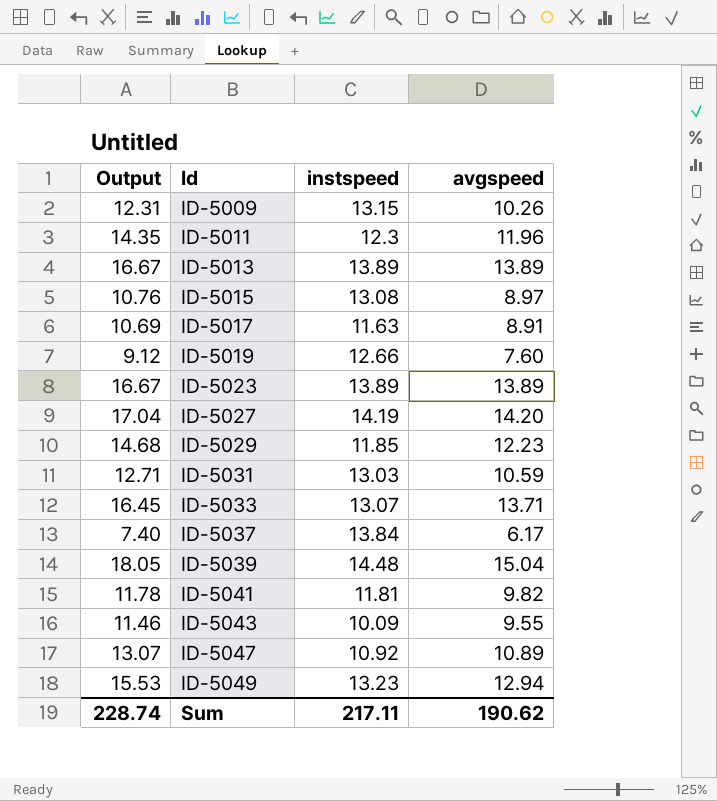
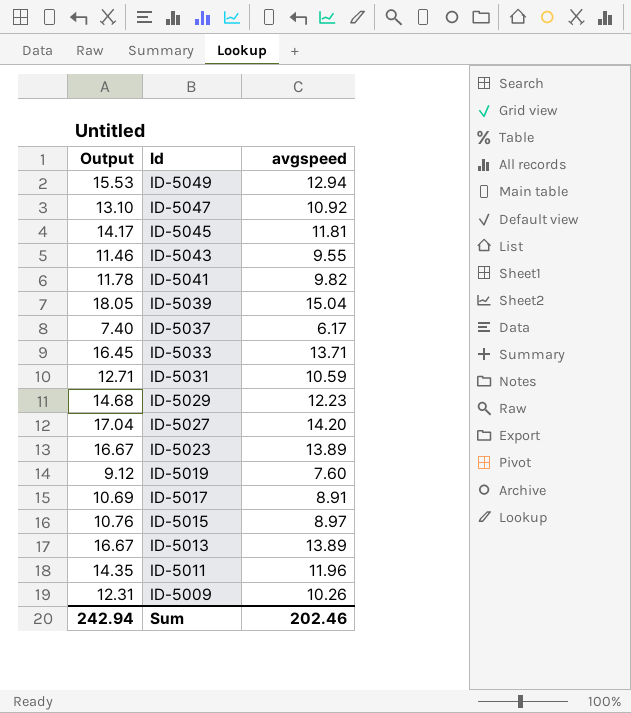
row order: Id ascending -> Id descending
column instspeed | position: 3 -> none
ID-5047 | Output: 13.07 -> 13.10
ID-5047 | avgspeed: 10.89 -> 10.92
row ID-5045: none -> 14.17 | 11.81
Sum | Output: 228.74 -> 242.94
Sum | avgspeed: 190.62 -> 202.46

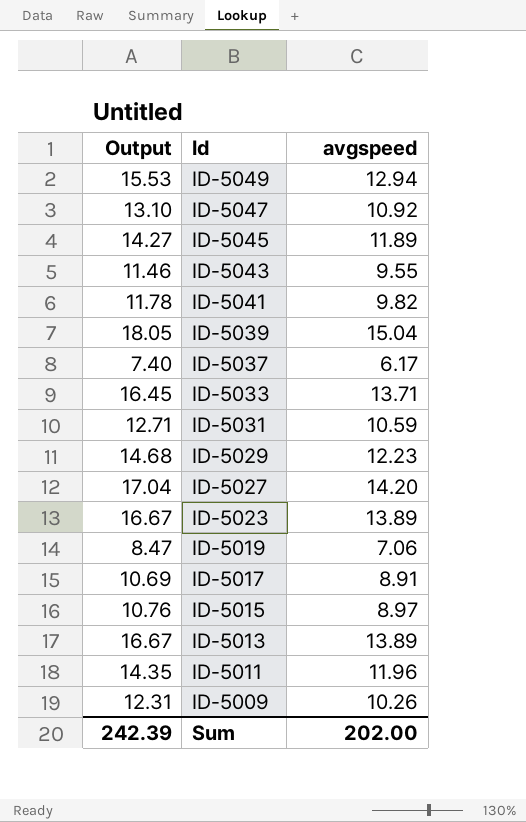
ID-5045 | Output: 14.17 -> 14.27
ID-5045 | avgspeed: 11.81 -> 11.89
ID-5019 | Output: 9.12 -> 8.47
ID-5019 | avgspeed: 7.60 -> 7.06
Sum | Output: 242.94 -> 242.39
Sum | avgspeed: 202.46 -> 202.00

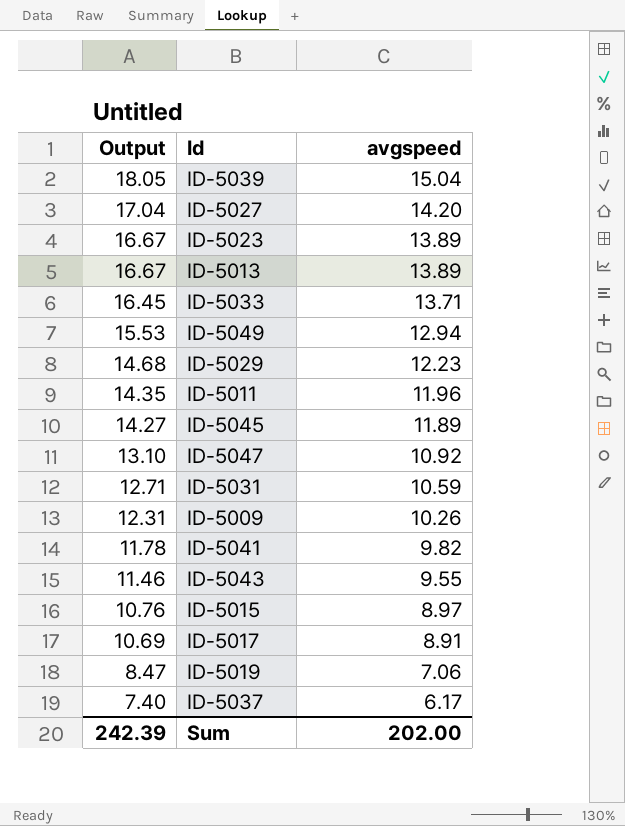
row order: Id descending -> Output descending

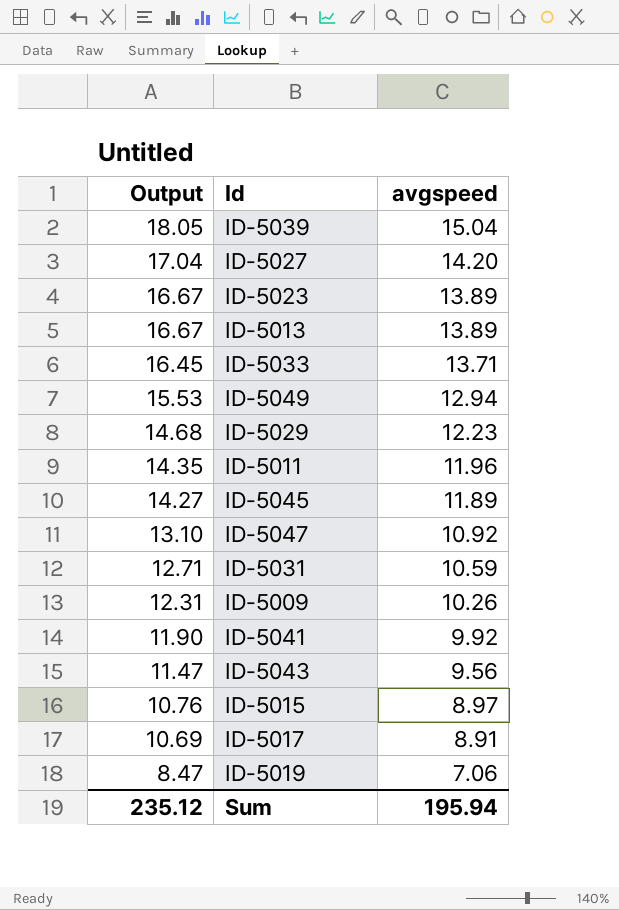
row ID-5037: 7.40 | 6.17 -> none
ID-5041 | Output: 11.78 -> 11.90
ID-5041 | avgspeed: 9.82 -> 9.92
ID-5043 | Output: 11.46 -> 11.47
ID-5043 | avgspeed: 9.55 -> 9.56
Sum | Output: 242.39 -> 235.12
Sum | avgspeed: 202.00 -> 195.94

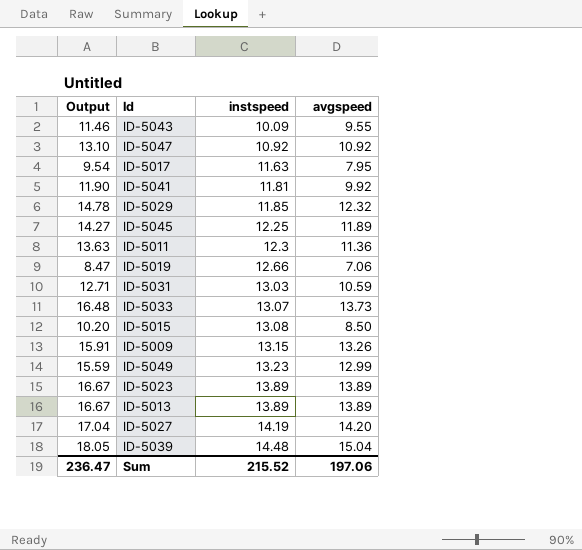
row order: Output descending -> instspeed ascending
column instspeed | position: none -> 3
ID-5043 | Output: 11.47 -> 11.46
ID-5043 | avgspeed: 9.56 -> 9.55
ID-5017 | Output: 10.69 -> 9.54
ID-5017 | avgspeed: 8.91 -> 7.95
ID-5029 | Output: 14.68 -> 14.78
ID-5029 | avgspeed: 12.23 -> 12.32
ID-5011 | Output: 14.35 -> 13.63
ID-5011 | avgspeed: 11.96 -> 11.36
ID-5033 | Output: 16.45 -> 16.48
ID-5033 | avgspeed: 13.71 -> 13.73
ID-5015 | Output: 10.76 -> 10.20
ID-5015 | avgspeed: 8.97 -> 8.50
ID-5009 | Output: 12.31 -> 15.91
ID-5009 | avgspeed: 10.26 -> 13.26
ID-5049 | Output: 15.53 -> 15.59
ID-5049 | avgspeed: 12.94 -> 12.99
Sum | Output: 235.12 -> 236.47
Sum | avgspeed: 195.94 -> 197.06

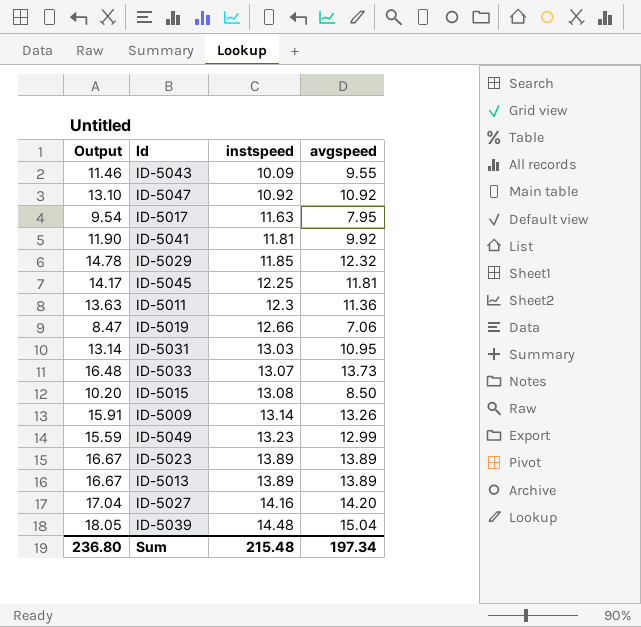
ID-5045 | Output: 14.27 -> 14.17
ID-5045 | avgspeed: 11.89 -> 11.81
ID-5031 | Output: 12.71 -> 13.14
ID-5031 | avgspeed: 10.59 -> 10.95
ID-5009 | instspeed: 13.15 -> 13.14
ID-5027 | instspeed: 14.19 -> 14.16
Sum | Output: 236.47 -> 236.80
Sum | instspeed: 215.52 -> 215.48
Sum | avgspeed: 197.06 -> 197.34

